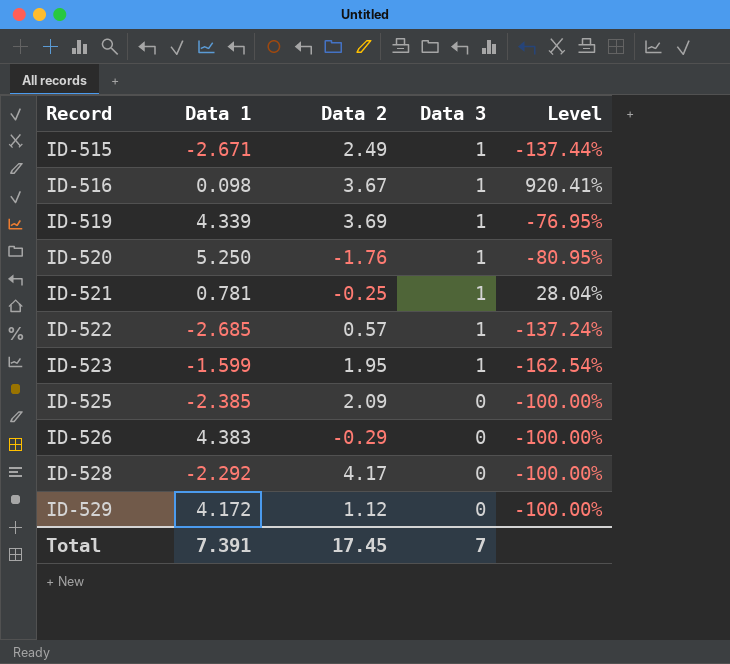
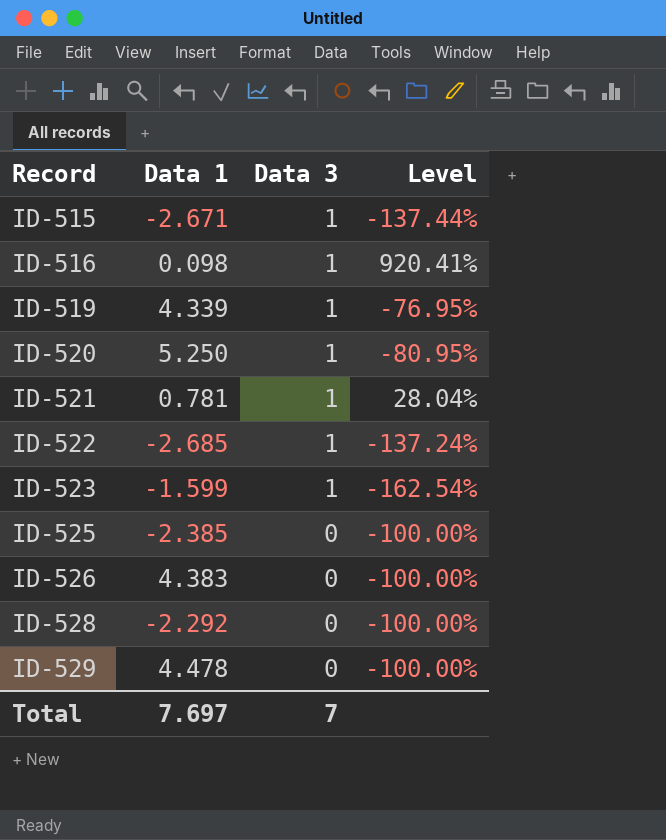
column Data 2 | position: 3 -> none
ID-529 | Data 1: 4.172 -> 4.478
Total | Data 1: 7.391 -> 7.697

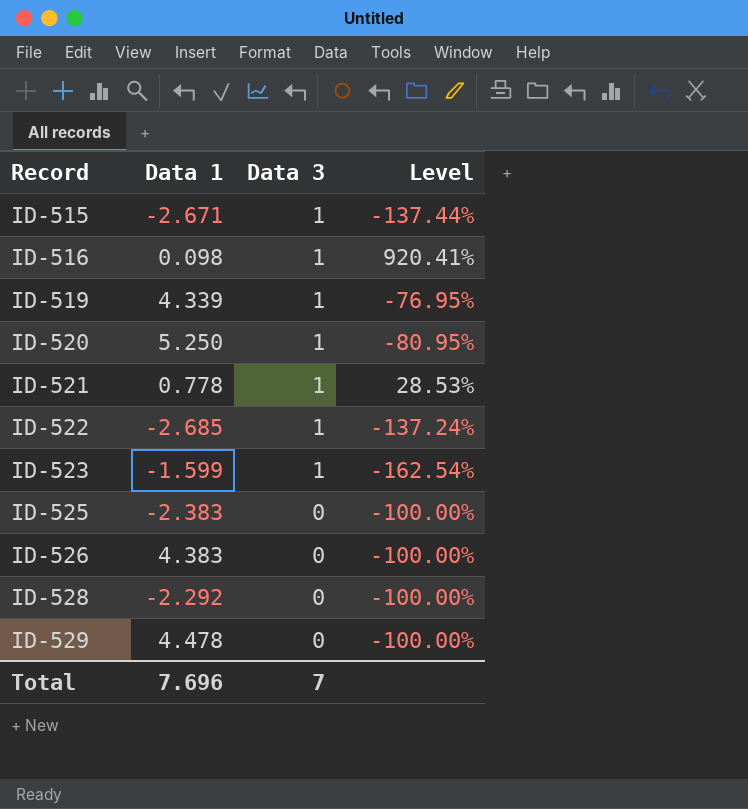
ID-521 | Data 1: 0.781 -> 0.778
ID-521 | Level: 28.04% -> 28.53%
ID-525 | Data 1: -2.385 -> -2.383
Total | Data 1: 7.697 -> 7.696

